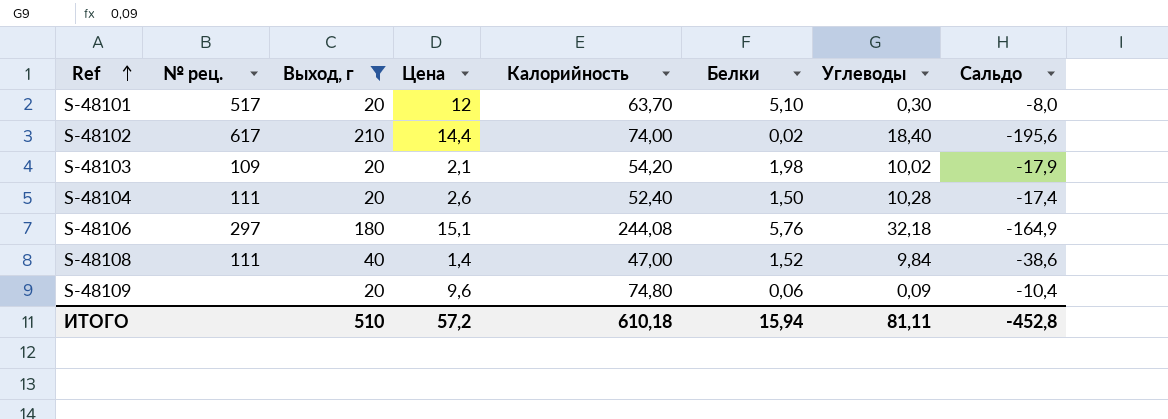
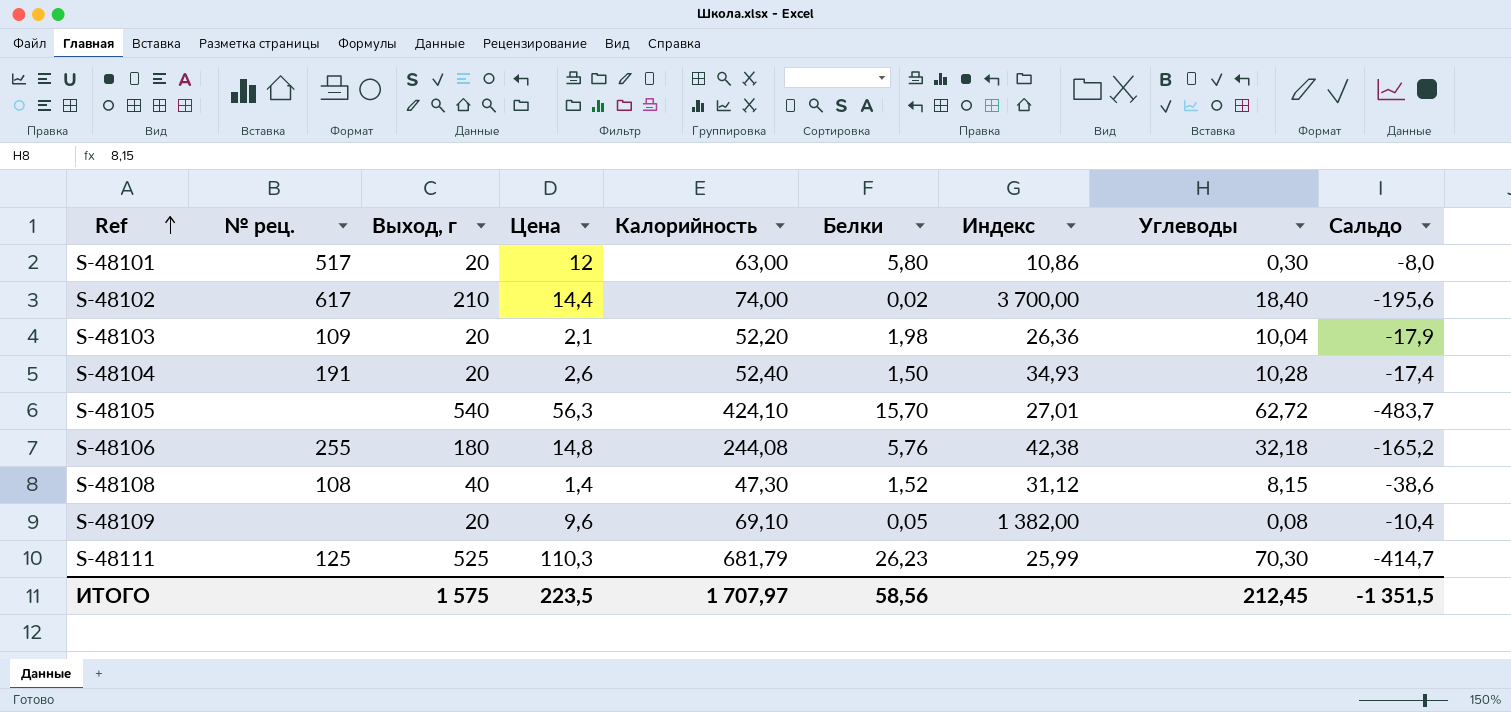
filter: Выход, г <= 210 -> none
column Индекс | formula: none -> [Калорийность] / [Белки]
S-48101 | Калорийность: 63,70 -> 63,00
S-48101 | Белки: 5,10 -> 5,80
S-48103 | Калорийность: 54,20 -> 52,20
S-48103 | Углеводы: 10,02 -> 10,04
S-48104 | № рец.: 111 -> 191
S-48106 | № рец.: 297 -> 255
S-48106 | Цена: 15,1 -> 14,8
S-48106 | Сальдо: -164,9 -> -165,2
S-48108 | № рец.: 111 -> 108
S-48108 | Калорийность: 47,00 -> 47,30
S-48108 | Углеводы: 9,84 -> 8,15
S-48109 | Калорийность: 74,80 -> 69,10
S-48109 | Белки: 0,06 -> 0,05
S-48109 | Углеводы: 0,09 -> 0,08
ИТОГО | Выход, г: 510 -> 1 575
ИТОГО | Цена: 57,2 -> 223,5
ИТОГО | Калорийность: 610,18 -> 1 707,97
ИТОГО | Белки: 15,94 -> 58,56
ИТОГО | Углеводы: 81,11 -> 212,45
ИТОГО | Сальдо: -452,8 -> -1 351,5

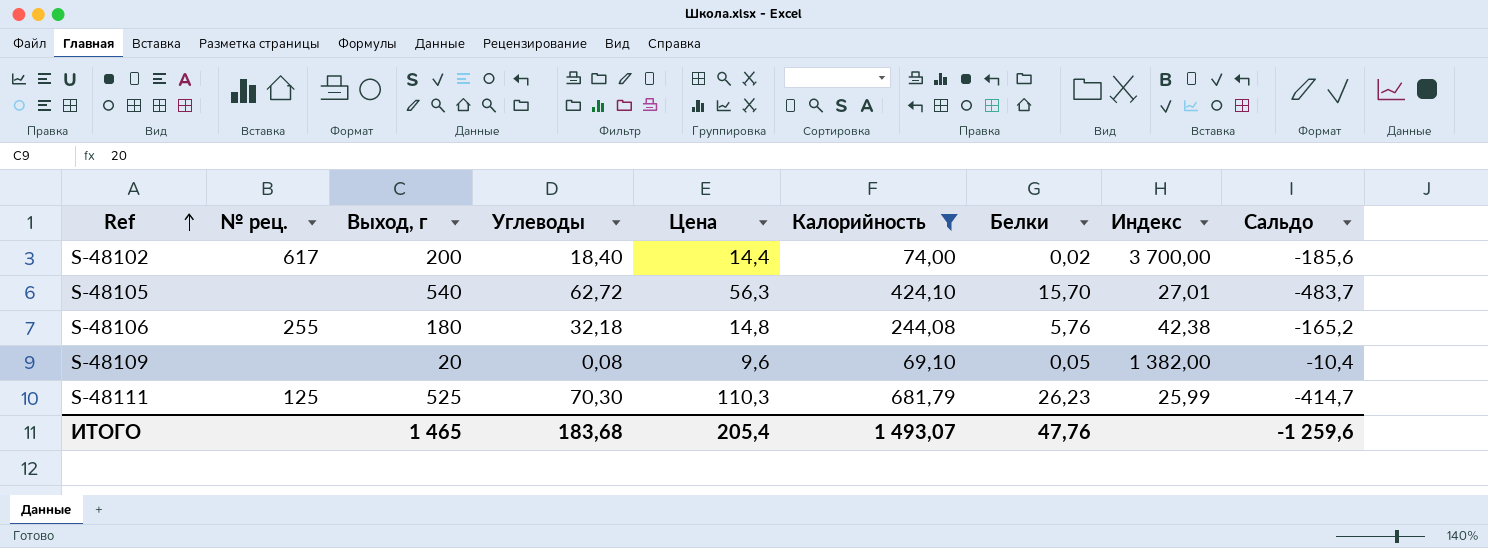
filter: none -> Калорийность >= 69,10
column Углеводы | position: 8 -> 4
S-48102 | Выход, г: 210 -> 200
S-48102 | Сальдо: -195,6 -> -185,6
ИТОГО | Выход, г: 1 575 -> 1 465
ИТОГО | Углеводы: 212,45 -> 183,68
ИТОГО | Цена: 223,5 -> 205,4
ИТОГО | Калорийность: 1 707,97 -> 1 493,07
ИТОГО | Белки: 58,56 -> 47,76
ИТОГО | Сальдо: -1 351,5 -> -1 259,6

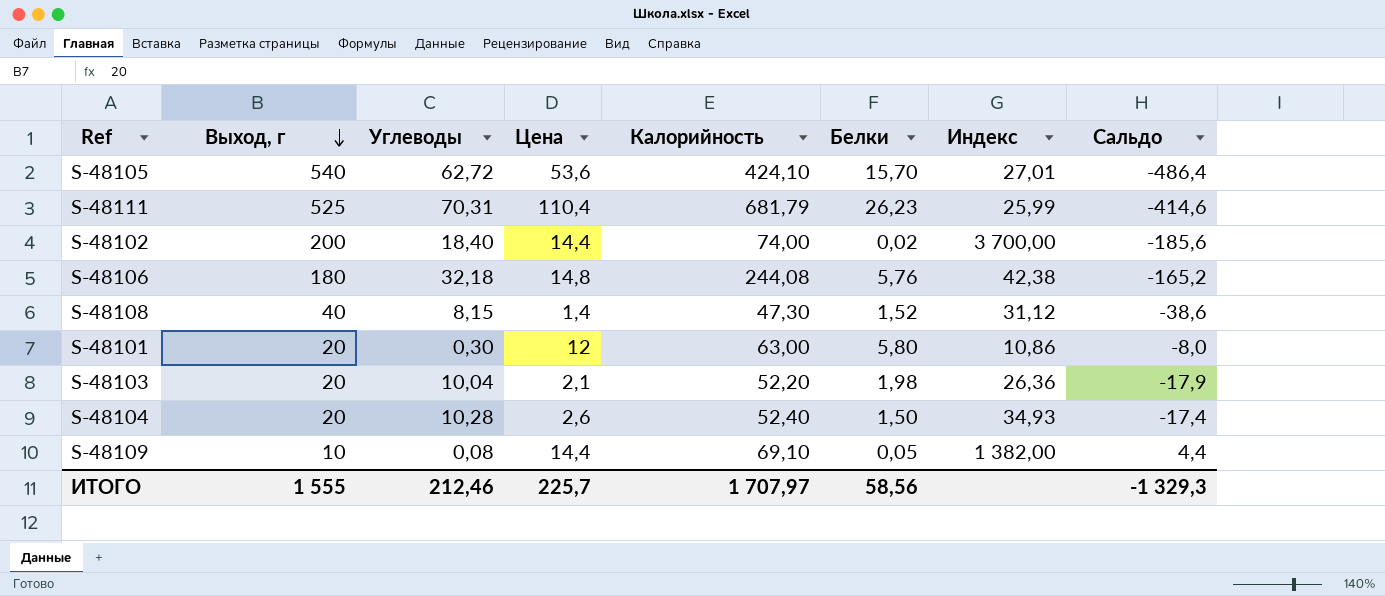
filter: Калорийность >= 69,10 -> none
row order: Ref ascending -> Выход, г descending
column № рец. | position: 2 -> none
S-48105 | Цена: 56,3 -> 53,6
S-48105 | Сальдо: -483,7 -> -486,4
S-48111 | Углеводы: 70,30 -> 70,31
S-48111 | Цена: 110,3 -> 110,4
S-48111 | Сальдо: -414,7 -> -414,6
S-48109 | Выход, г: 20 -> 10
S-48109 | Цена: 9,6 -> 14,4
S-48109 | Сальдо: -10,4 -> 4,4
ИТОГО | Выход, г: 1 465 -> 1 555
ИТОГО | Углеводы: 183,68 -> 212,46
ИТОГО | Цена: 205,4 -> 225,7
ИТОГО | Калорийность: 1 493,07 -> 1 707,97
ИТОГО | Белки: 47,76 -> 58,56
ИТОГО | Сальдо: -1 259,6 -> -1 329,3

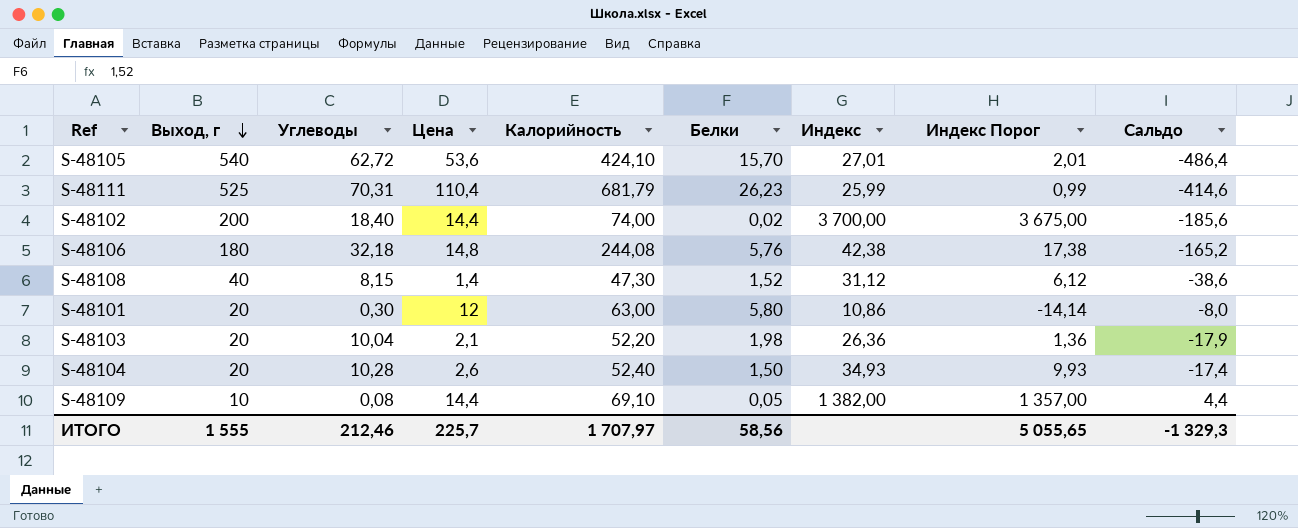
column Индекс Порог | formula: none -> [Индекс] - 25

